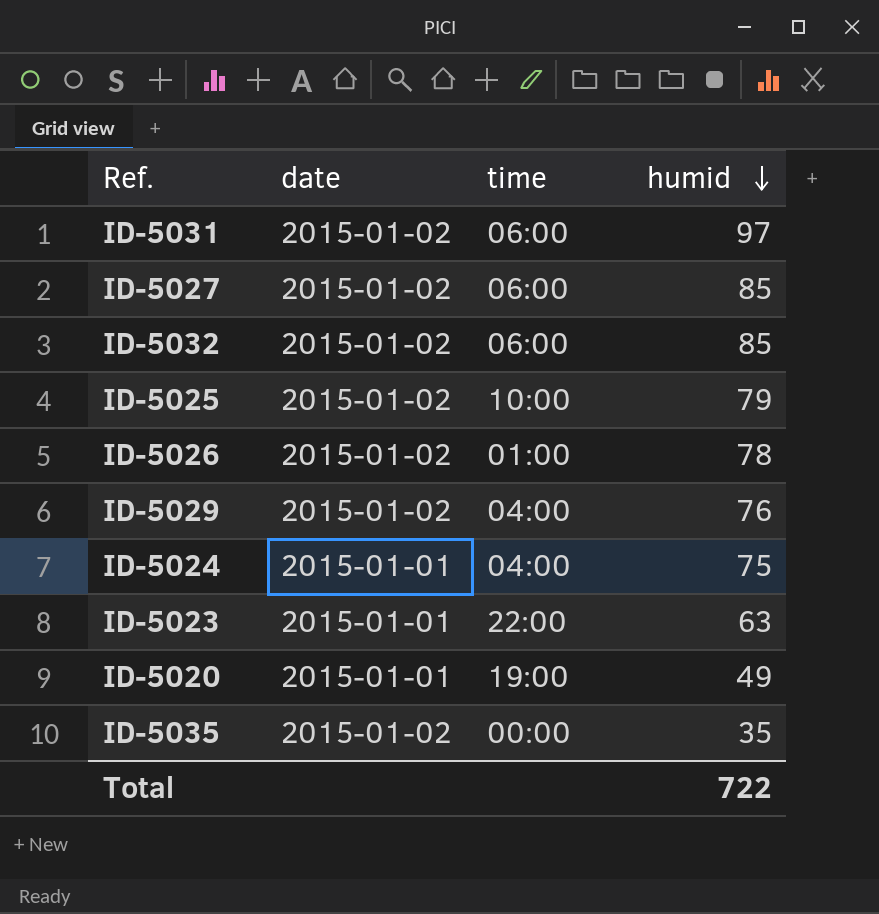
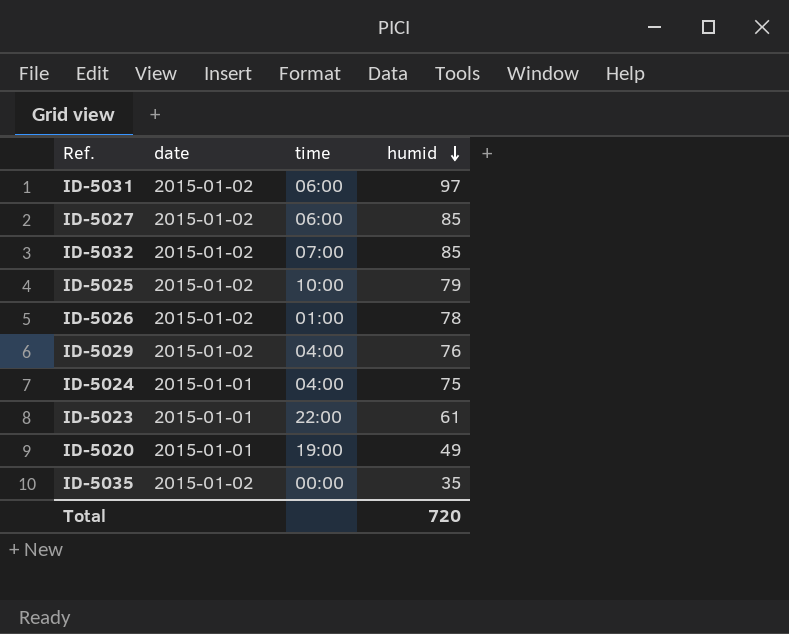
ID-5032 | time: 06:00 -> 07:00
ID-5023 | humid: 63 -> 61
Total | humid: 722 -> 720

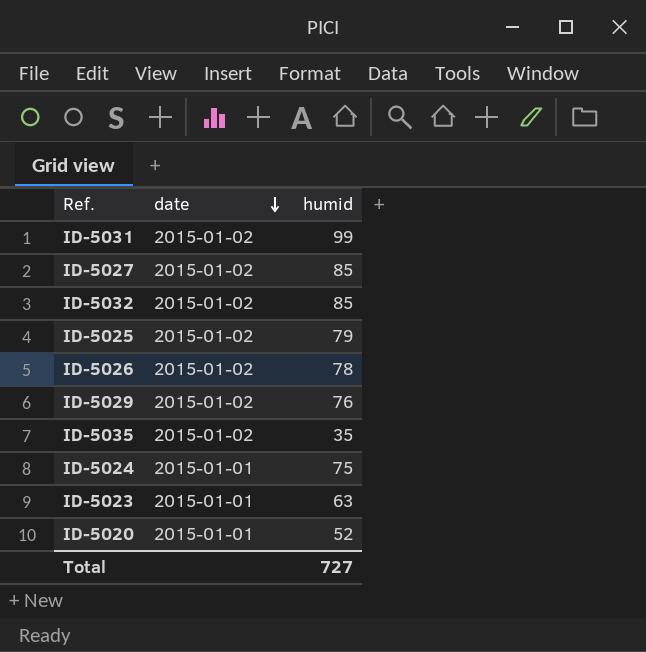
row order: humid descending -> date descending
column time | position: 3 -> none
ID-5031 | humid: 97 -> 99
ID-5023 | humid: 61 -> 63
ID-5020 | humid: 49 -> 52
Total | humid: 720 -> 727

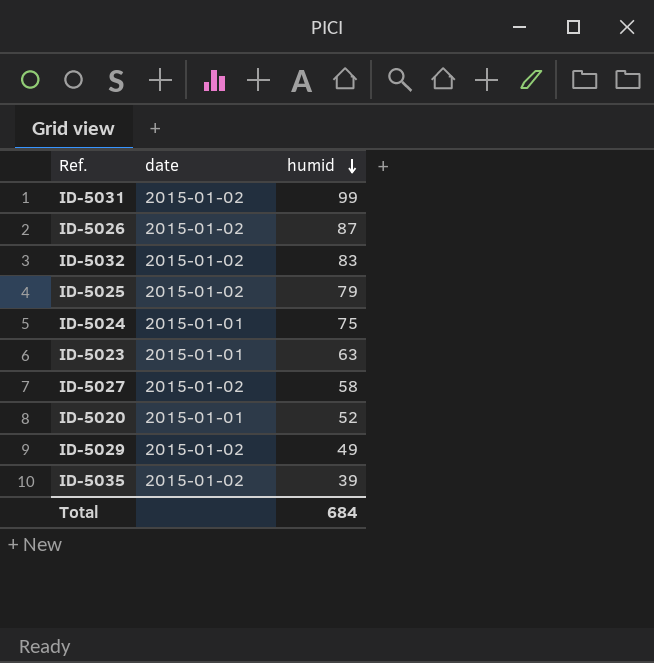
row order: date descending -> humid descending
ID-5026 | humid: 78 -> 87
ID-5032 | humid: 85 -> 83
ID-5027 | humid: 85 -> 58
ID-5029 | humid: 76 -> 49
ID-5035 | humid: 35 -> 39
Total | humid: 727 -> 684

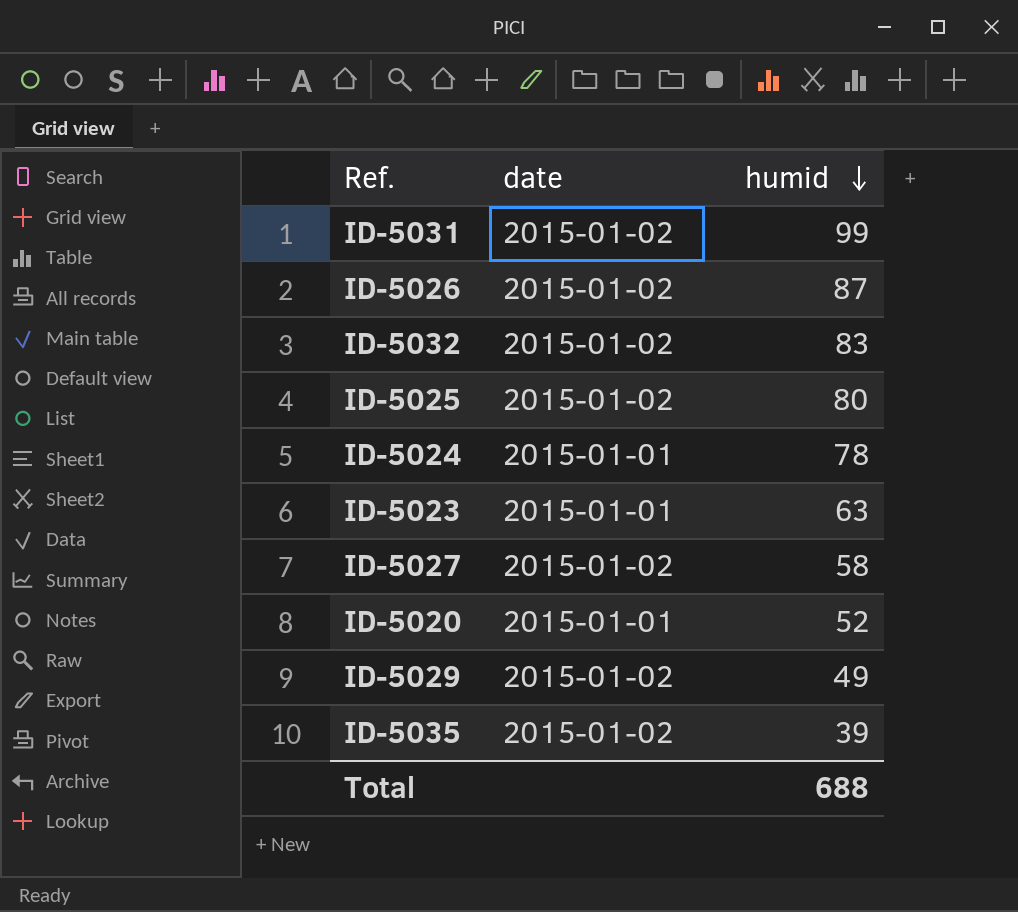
ID-5025 | humid: 79 -> 80
ID-5024 | humid: 75 -> 78
Total | humid: 684 -> 688

